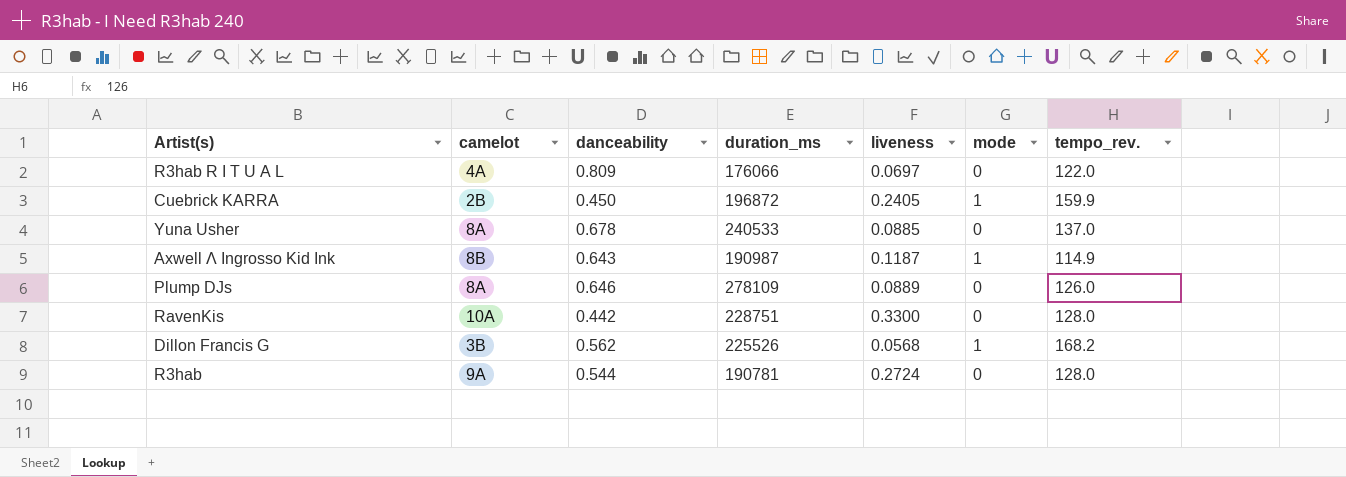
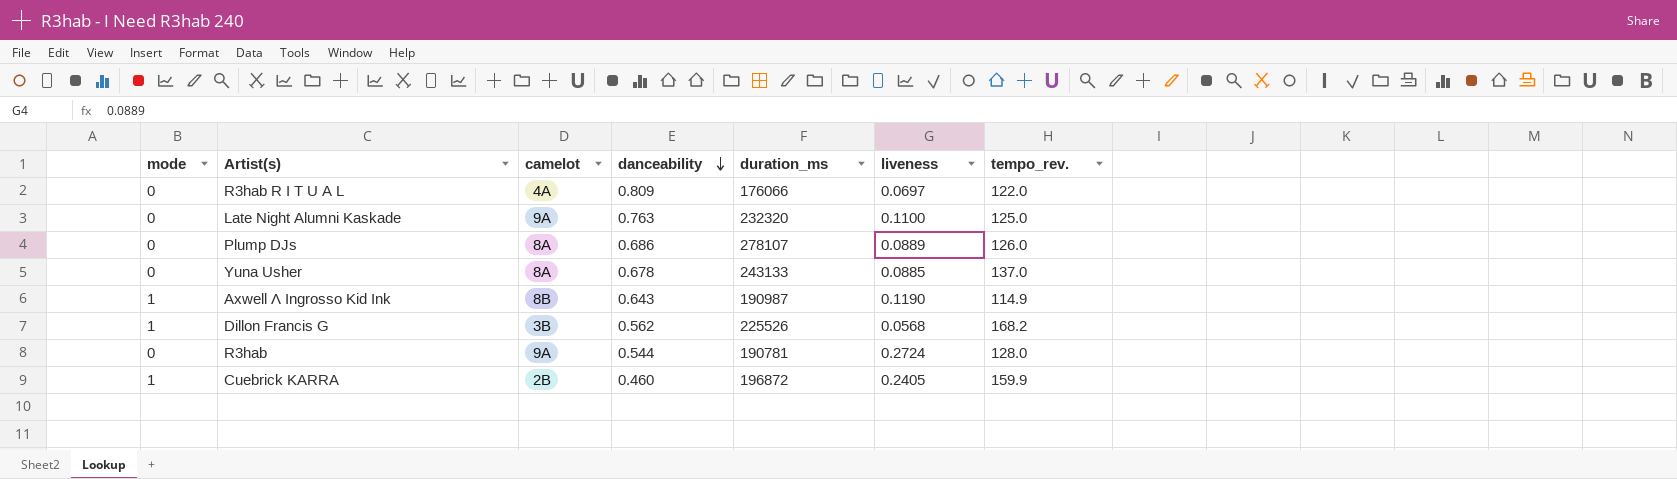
row order: none -> danceability descending
column mode | position: 6 -> 1
row RavenKis: 10A | 0.442 | 228751 | 0.3300 | 0 | 128.0 -> none
row Late Night Alumni Kaskade: none -> 0 | 9A | 0.763 | 232320 | 0.1100 | 125.0
Plump DJs | danceability: 0.646 -> 0.686
Plump DJs | duration_ms: 278109 -> 278107
Yuna Usher | duration_ms: 240533 -> 243133
Axwell Λ Ingrosso Kid Ink | liveness: 0.1187 -> 0.1190
Cuebrick KARRA | danceability: 0.450 -> 0.460

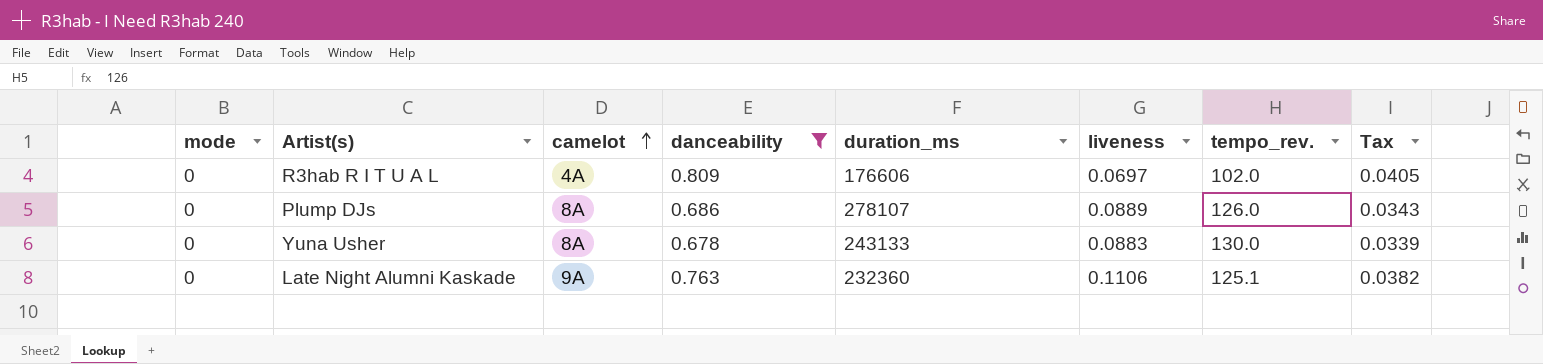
filter: none -> danceability >= 0.678
row order: danceability descending -> camelot ascending
column Tax | formula: none -> [danceability] * 0.05
R3hab R I T U A L | duration_ms: 176066 -> 176606
R3hab R I T U A L | tempo_rev.: 122.0 -> 102.0
Yuna Usher | liveness: 0.0885 -> 0.0883
Yuna Usher | tempo_rev.: 137.0 -> 130.0
Late Night Alumni Kaskade | duration_ms: 232320 -> 232360
Late Night Alumni Kaskade | liveness: 0.1100 -> 0.1106
Late Night Alumni Kaskade | tempo_rev.: 125.0 -> 125.1

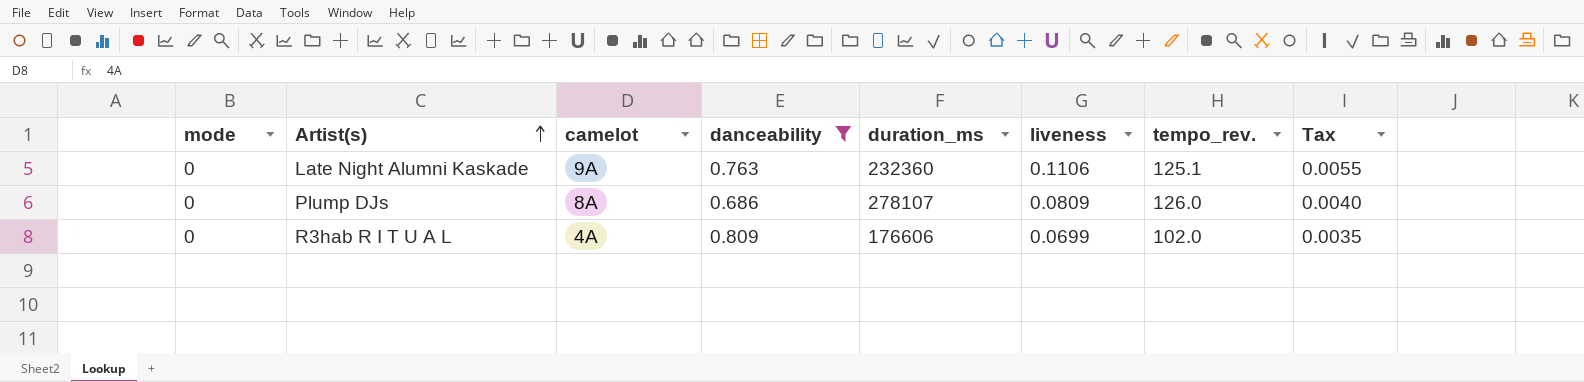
row order: camelot ascending -> Artist(s) ascending
column Tax | formula: [danceability] * 0.05 -> [liveness] * 0.05
row Yuna Usher: 0 | 8A | 0.678 | 243133 | 0.0883 | 130.0 | 0.0339 -> none
Plump DJs | liveness: 0.0889 -> 0.0809
R3hab R I T U A L | liveness: 0.0697 -> 0.0699

